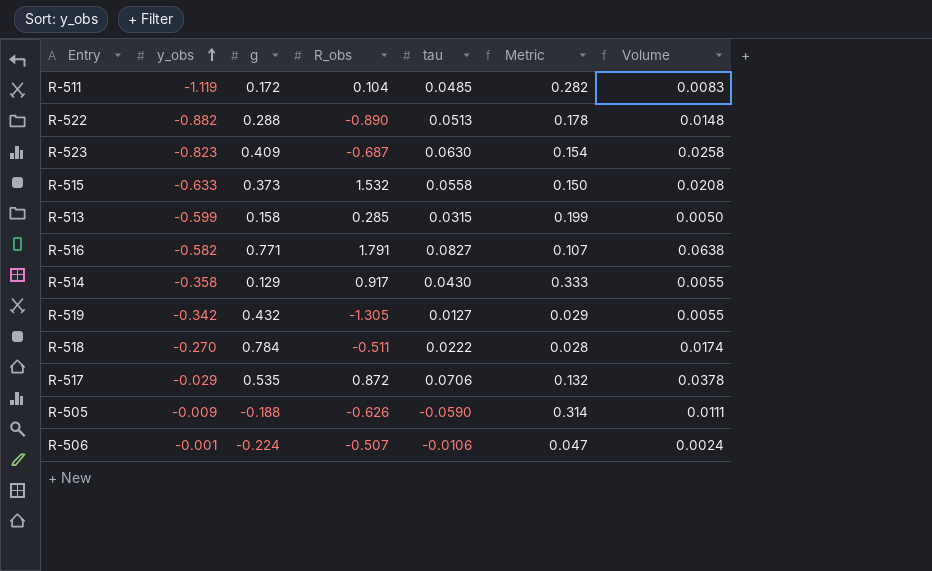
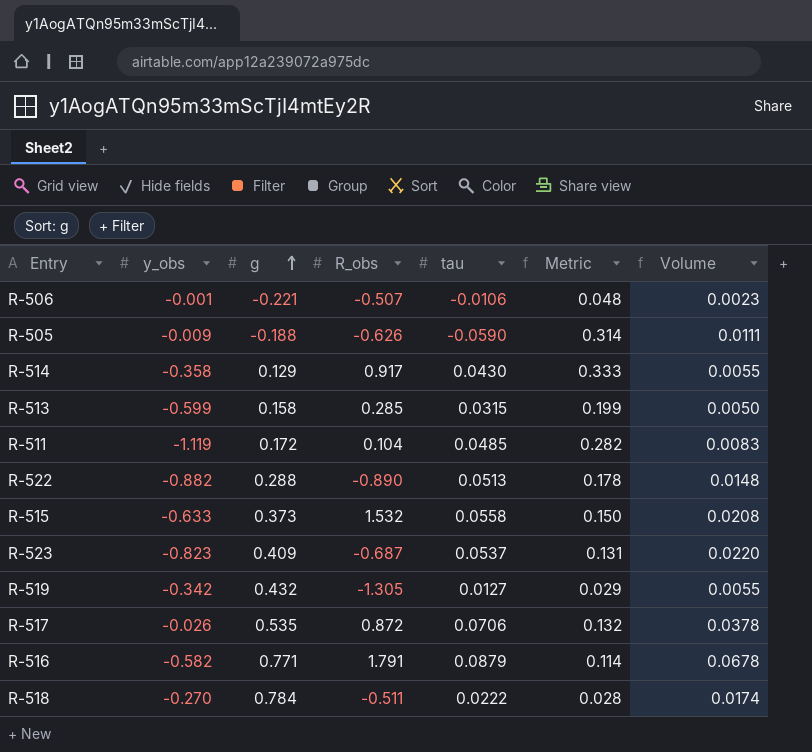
row order: y_obs ascending -> g ascending
R-506 | g: -0.224 -> -0.221
R-506 | Metric: 0.047 -> 0.048
R-506 | Volume: 0.0024 -> 0.0023
R-523 | tau: 0.0630 -> 0.0537
R-523 | Metric: 0.154 -> 0.131
R-523 | Volume: 0.0258 -> 0.0220
R-517 | y_obs: -0.029 -> -0.026
R-516 | tau: 0.0827 -> 0.0879
R-516 | Metric: 0.107 -> 0.114
R-516 | Volume: 0.0638 -> 0.0678

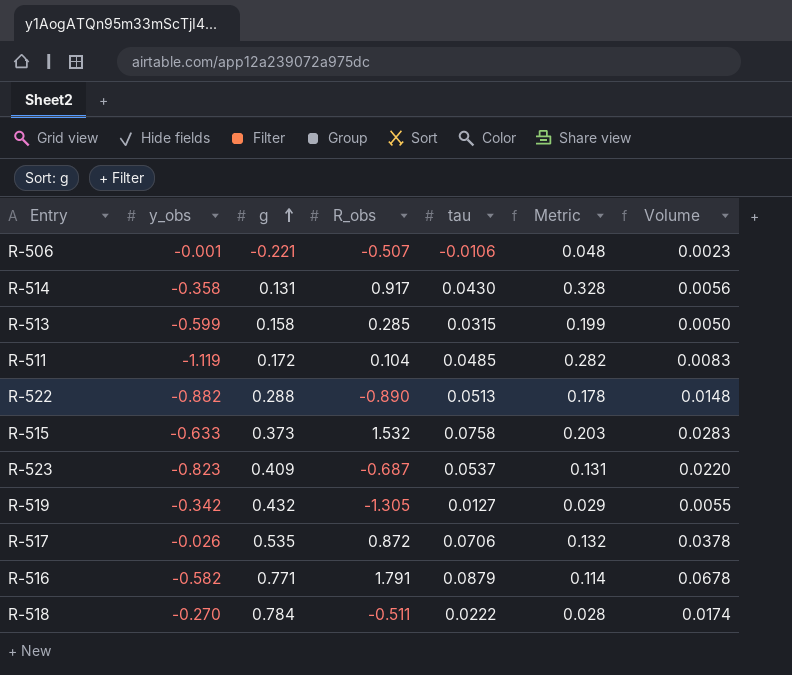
row R-505: -0.009 | -0.188 | -0.626 | -0.0590 | 0.314 | 0.0111 -> none
R-514 | g: 0.129 -> 0.131
R-514 | Metric: 0.333 -> 0.328
R-514 | Volume: 0.0055 -> 0.0056
R-515 | tau: 0.0558 -> 0.0758
R-515 | Metric: 0.150 -> 0.203
R-515 | Volume: 0.0208 -> 0.0283

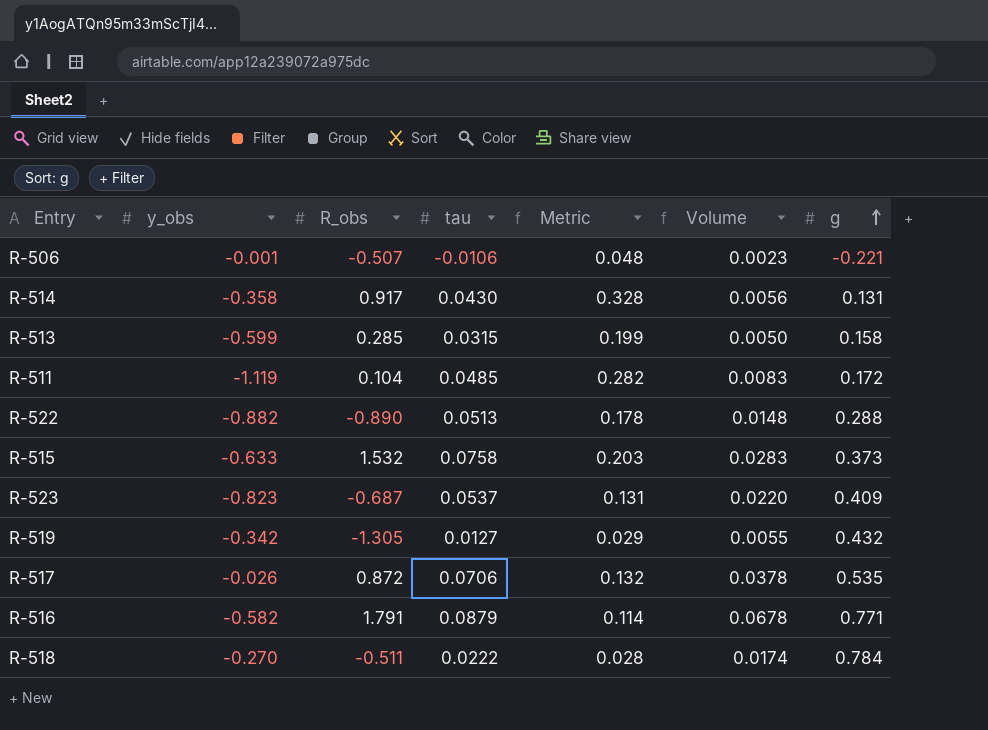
column g | position: 3 -> 7

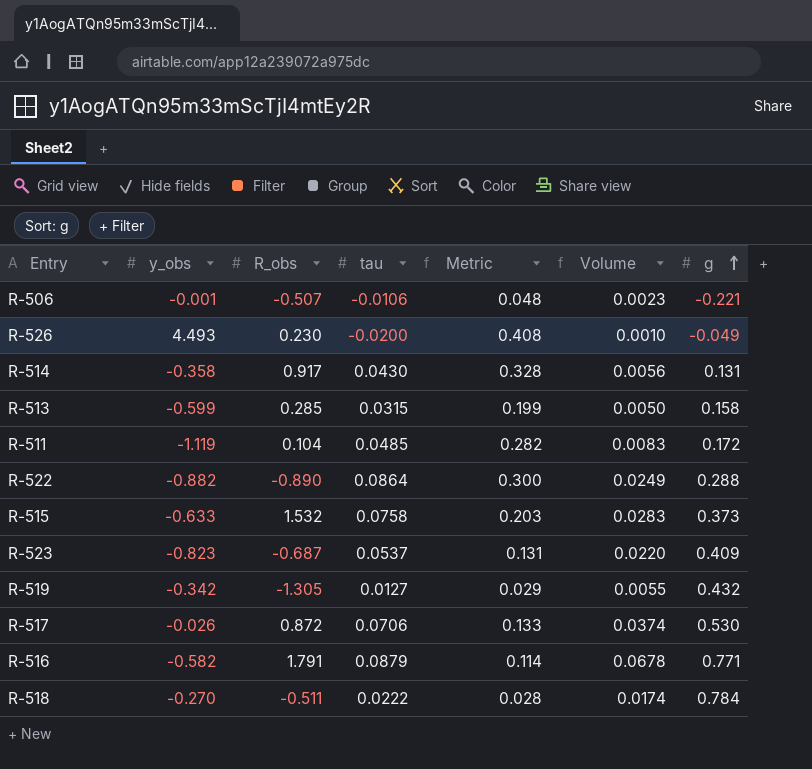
row R-526: none -> 4.493 | 0.230 | -0.0200 | 0.408 | 0.0010 | -0.049
R-522 | tau: 0.0513 -> 0.0864
R-522 | Metric: 0.178 -> 0.300
R-522 | Volume: 0.0148 -> 0.0249
R-517 | Metric: 0.132 -> 0.133
R-517 | Volume: 0.0378 -> 0.0374
R-517 | g: 0.535 -> 0.530

